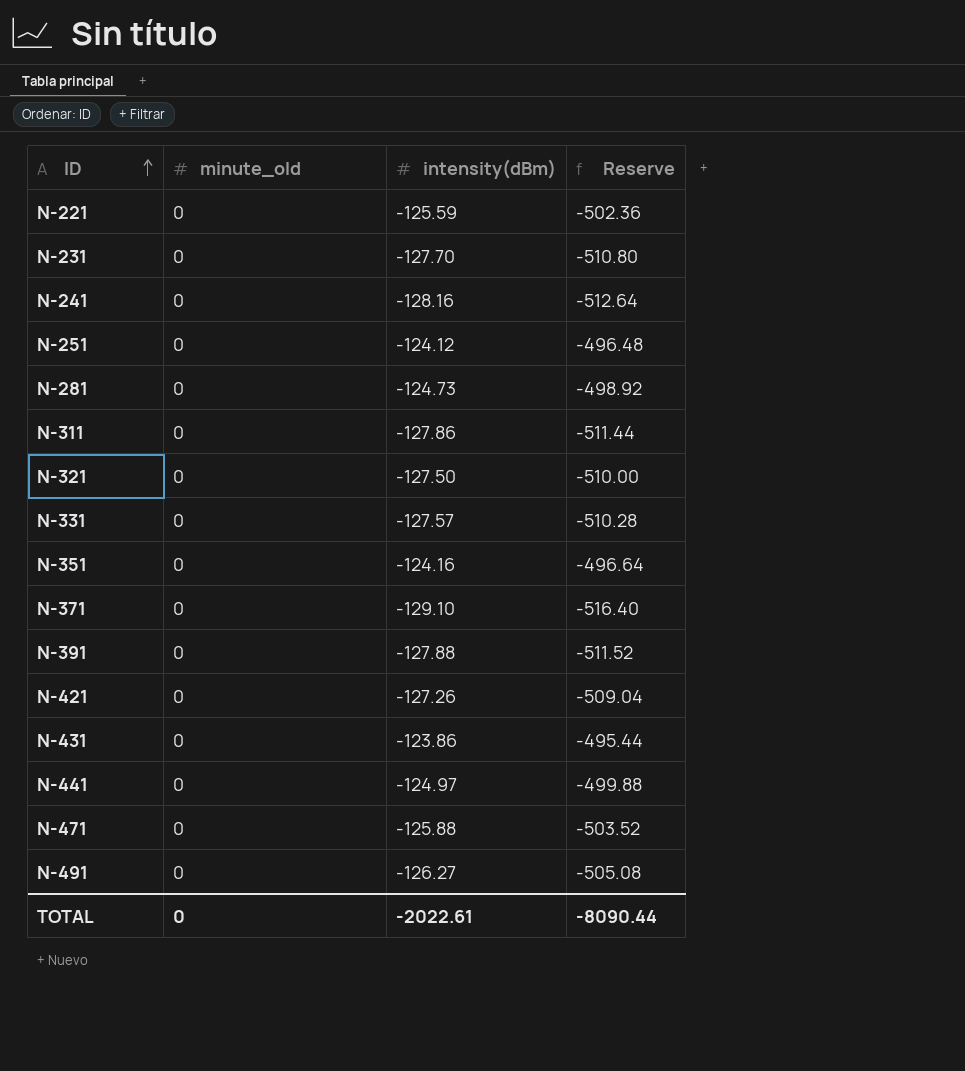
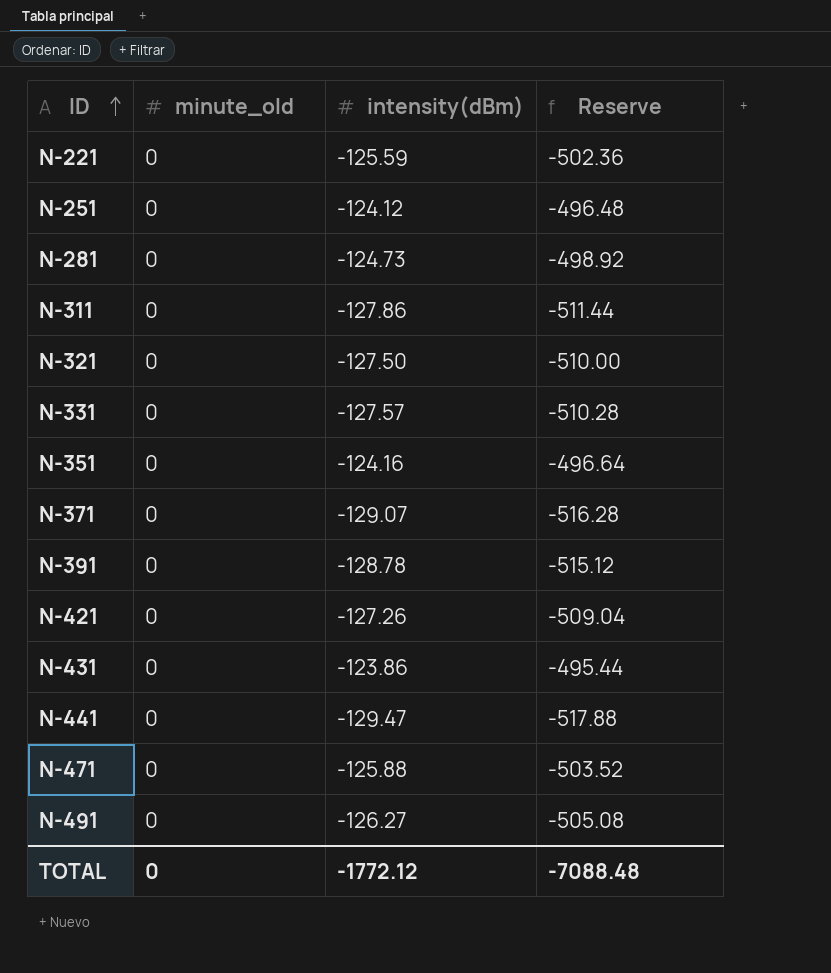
row N-231: 0 | -127.70 | -510.80 -> none
row N-241: 0 | -128.16 | -512.64 -> none
N-371 | intensity(dBm): -129.10 -> -129.07
N-371 | Reserve: -516.40 -> -516.28
N-391 | intensity(dBm): -127.88 -> -128.78
N-391 | Reserve: -511.52 -> -515.12
N-441 | intensity(dBm): -124.97 -> -129.47
N-441 | Reserve: -499.88 -> -517.88
TOTAL | intensity(dBm): -2022.61 -> -1772.12
TOTAL | Reserve: -8090.44 -> -7088.48

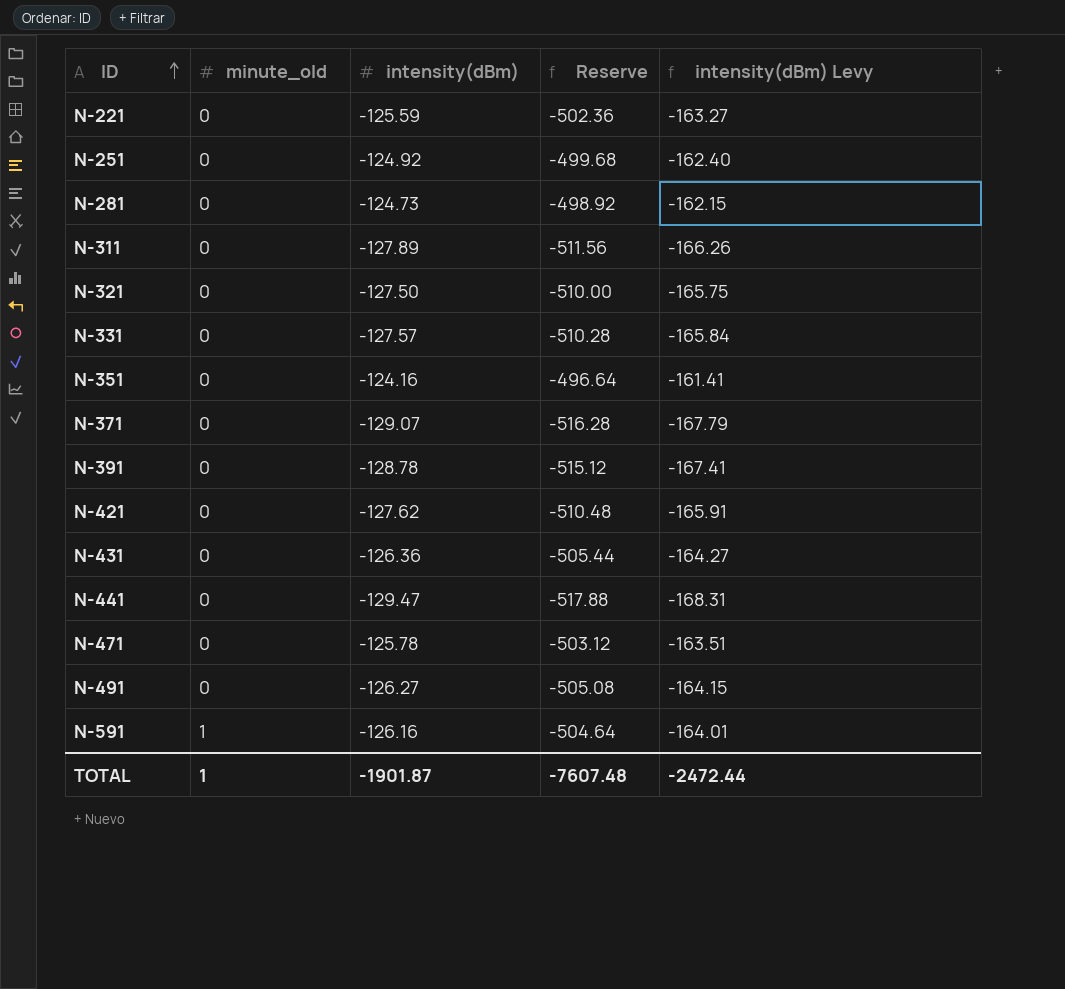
column intensity(dBm) Levy | formula: none -> [intensity(dBm)] * 1.3
N-251 | intensity(dBm): -124.12 -> -124.92
N-251 | Reserve: -496.48 -> -499.68
N-311 | intensity(dBm): -127.86 -> -127.89
N-311 | Reserve: -511.44 -> -511.56
N-421 | intensity(dBm): -127.26 -> -127.62
N-421 | Reserve: -509.04 -> -510.48
N-431 | intensity(dBm): -123.86 -> -126.36
N-431 | Reserve: -495.44 -> -505.44
N-471 | intensity(dBm): -125.88 -> -125.78
N-471 | Reserve: -503.52 -> -503.12
row N-591: none -> 1 | -126.16 | -504.64 | -164.01
TOTAL | minute_old: 0 -> 1
TOTAL | intensity(dBm): -1772.12 -> -1901.87
TOTAL | Reserve: -7088.48 -> -7607.48

